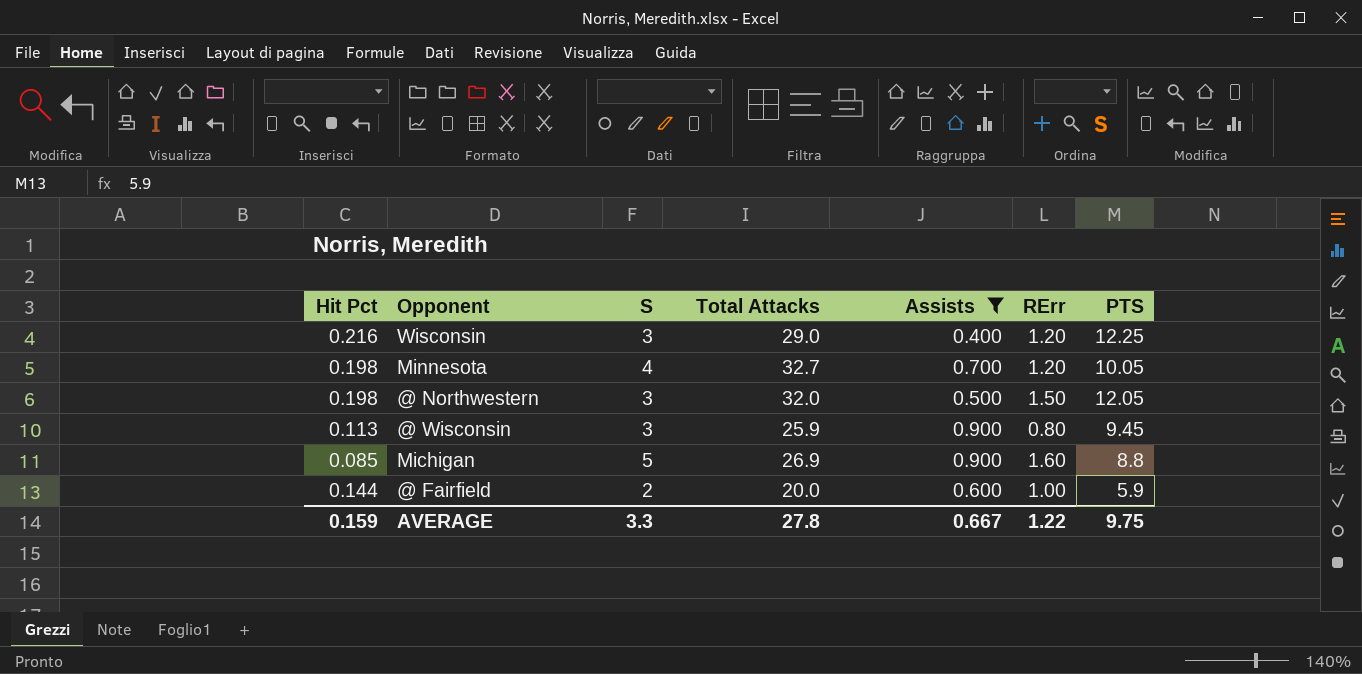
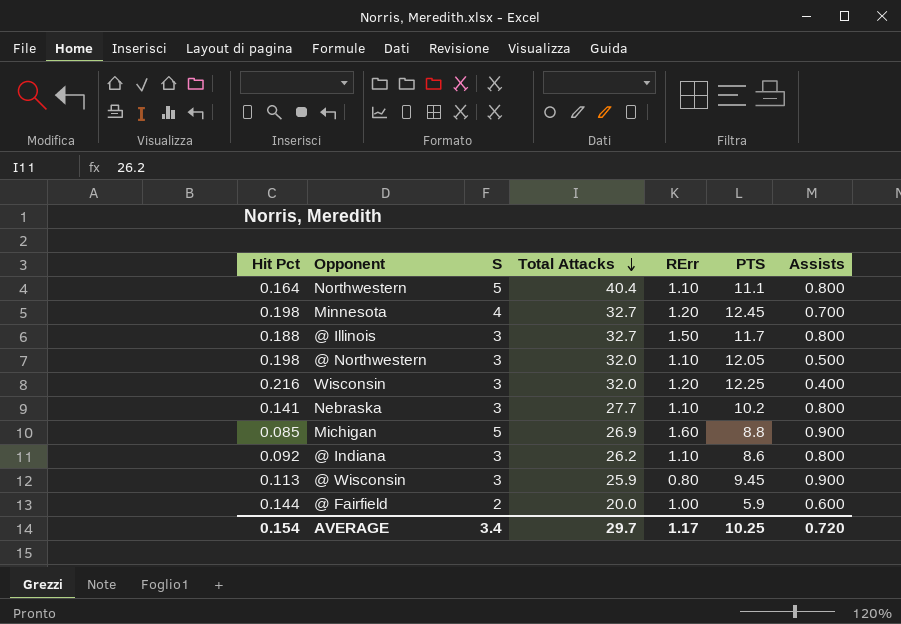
filter: Assists != 0.800 -> none
row order: none -> Total Attacks descending
column Assists | position: 5 -> 7
Minnesota | PTS: 10.05 -> 12.45
@ Northwestern | RErr: 1.50 -> 1.10
Wisconsin | Total Attacks: 29.0 -> 32.0
AVERAGE | Hit Pct: 0.159 -> 0.154
AVERAGE | S: 3.3 -> 3.4
AVERAGE | Total Attacks: 27.8 -> 29.7
AVERAGE | RErr: 1.22 -> 1.17
AVERAGE | PTS: 9.75 -> 10.25
AVERAGE | Assists: 0.667 -> 0.720

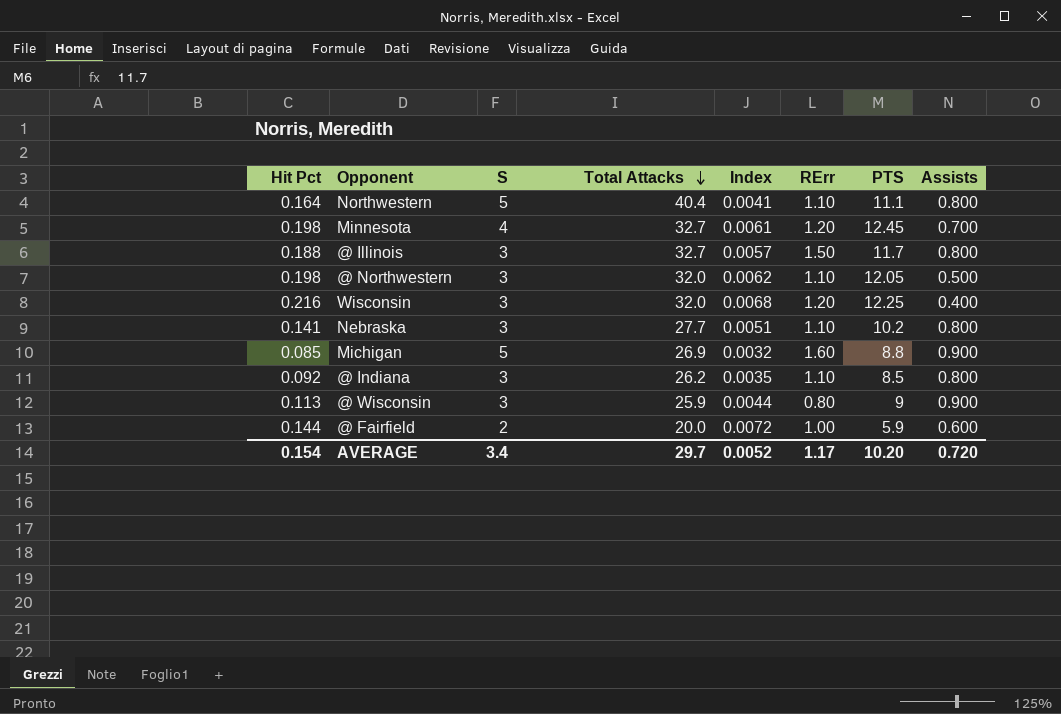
column Index | formula: none -> [Hit Pct] / [Total Attacks]
@ Indiana | PTS: 8.6 -> 8.5
@ Wisconsin | PTS: 9.45 -> 9
AVERAGE | PTS: 10.25 -> 10.20

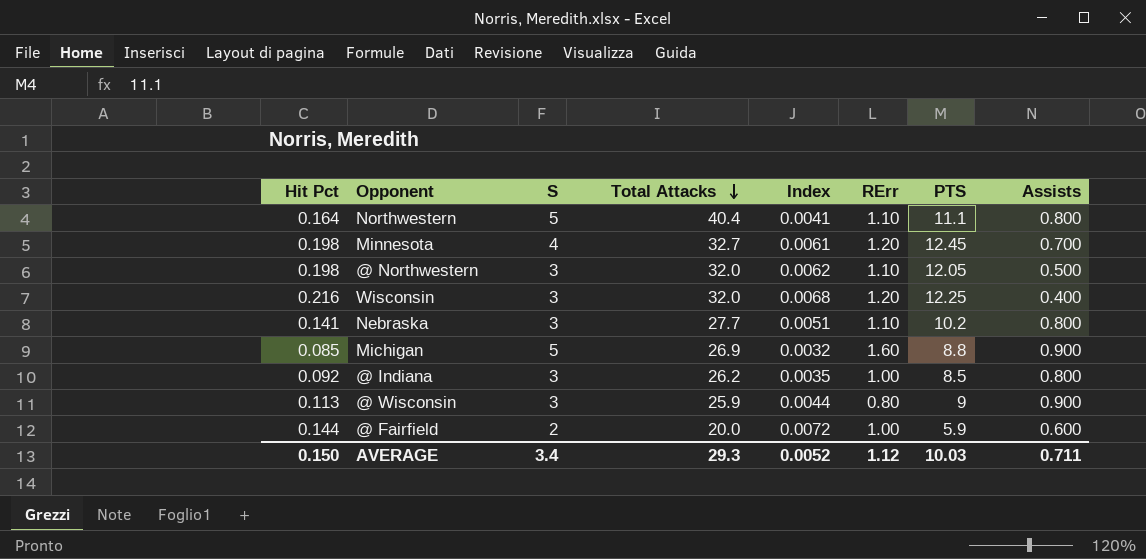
row @ Illinois: 0.188 | 3 | 32.7 | 0.0057 | 1.50 | 11.7 | 0.800 -> none
@ Indiana | RErr: 1.10 -> 1.00
AVERAGE | Hit Pct: 0.154 -> 0.150
AVERAGE | Total Attacks: 29.7 -> 29.3
AVERAGE | RErr: 1.17 -> 1.12
AVERAGE | PTS: 10.20 -> 10.03
AVERAGE | Assists: 0.720 -> 0.711

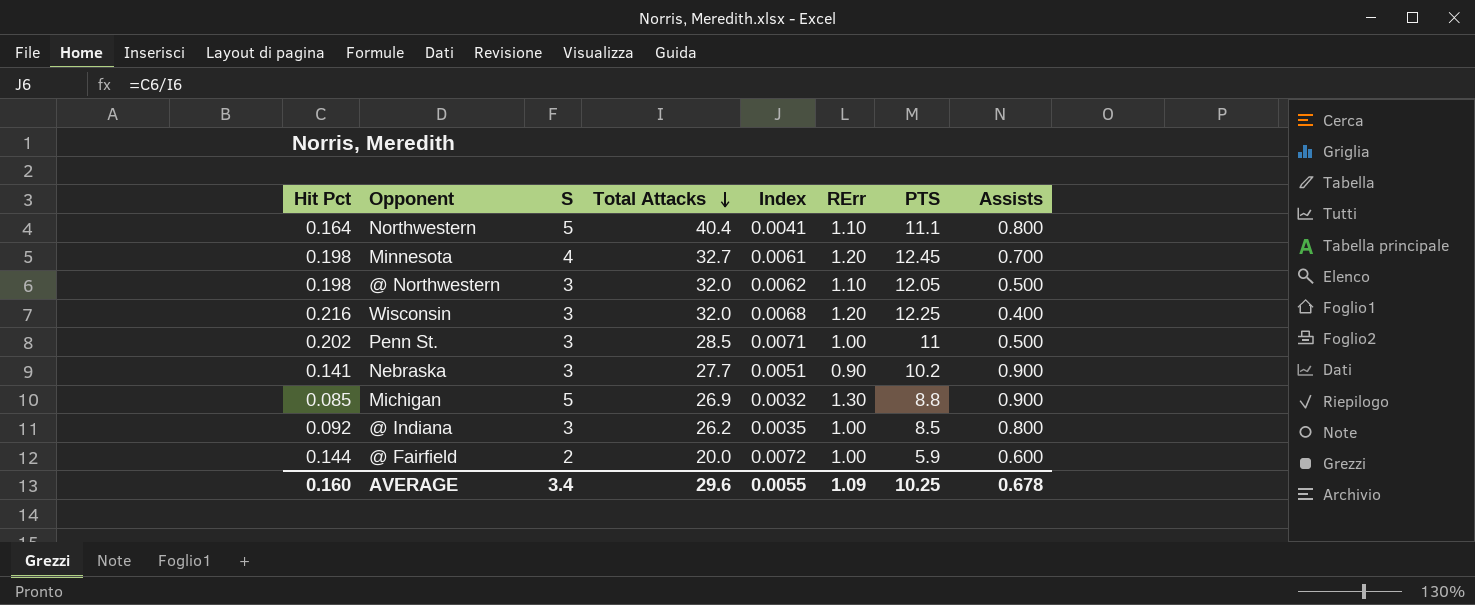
row @ Wisconsin: 0.113 | 3 | 25.9 | 0.0044 | 0.80 | 9 | 0.900 -> none
row Penn St.: none -> 0.202 | 3 | 28.5 | 0.0071 | 1.00 | 11 | 0.500
Nebraska | RErr: 1.10 -> 0.90
Nebraska | Assists: 0.800 -> 0.900
Michigan | RErr: 1.60 -> 1.30
AVERAGE | Hit Pct: 0.150 -> 0.160
AVERAGE | Total Attacks: 29.3 -> 29.6
AVERAGE | Index: 0.0052 -> 0.0055
AVERAGE | RErr: 1.12 -> 1.09
AVERAGE | PTS: 10.03 -> 10.25
AVERAGE | Assists: 0.711 -> 0.678

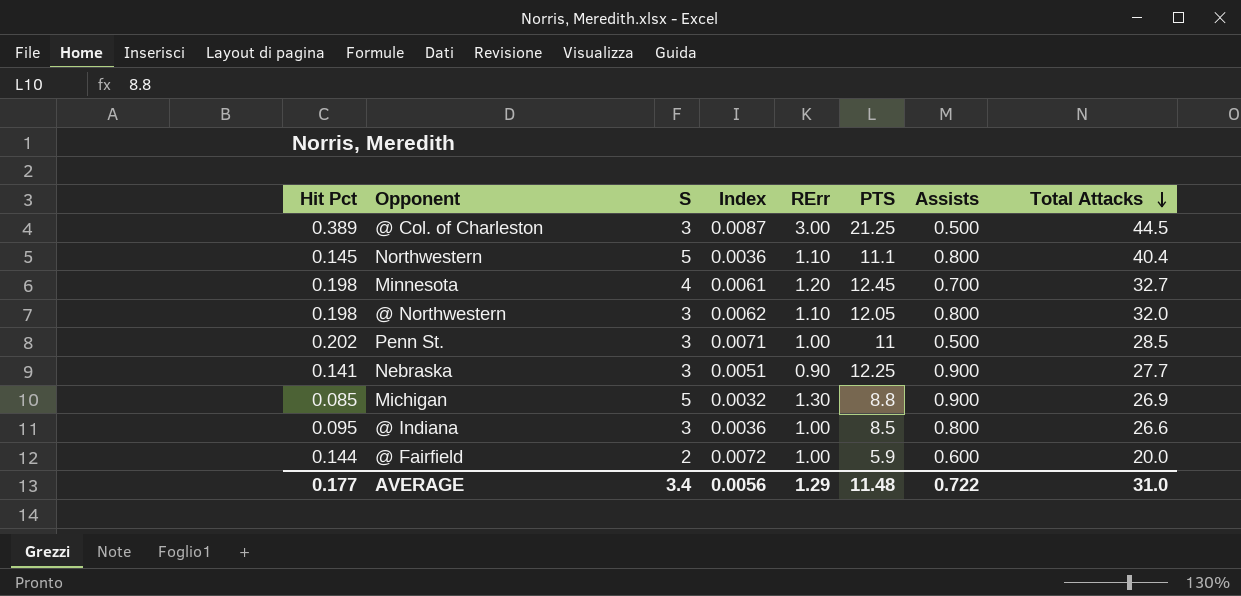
column Total Attacks | position: 4 -> 8
row Wisconsin: 0.216 | 3 | 32.0 | 0.0068 | 1.20 | 12.25 | 0.400 -> none
row @ Col. of Charleston: none -> 0.389 | 3 | 0.0087 | 3.00 | 21.25 | 0.500 | 44.5
Northwestern | Hit Pct: 0.164 -> 0.145
Northwestern | Index: 0.0041 -> 0.0036
@ Northwestern | Assists: 0.500 -> 0.800
Nebraska | PTS: 10.2 -> 12.25
@ Indiana | Hit Pct: 0.092 -> 0.095
@ Indiana | Index: 0.0035 -> 0.0036
@ Indiana | Total Attacks: 26.2 -> 26.6
AVERAGE | Hit Pct: 0.160 -> 0.177
AVERAGE | Index: 0.0055 -> 0.0056
AVERAGE | RErr: 1.09 -> 1.29
AVERAGE | PTS: 10.25 -> 11.48
AVERAGE | Assists: 0.678 -> 0.722
AVERAGE | Total Attacks: 29.6 -> 31.0

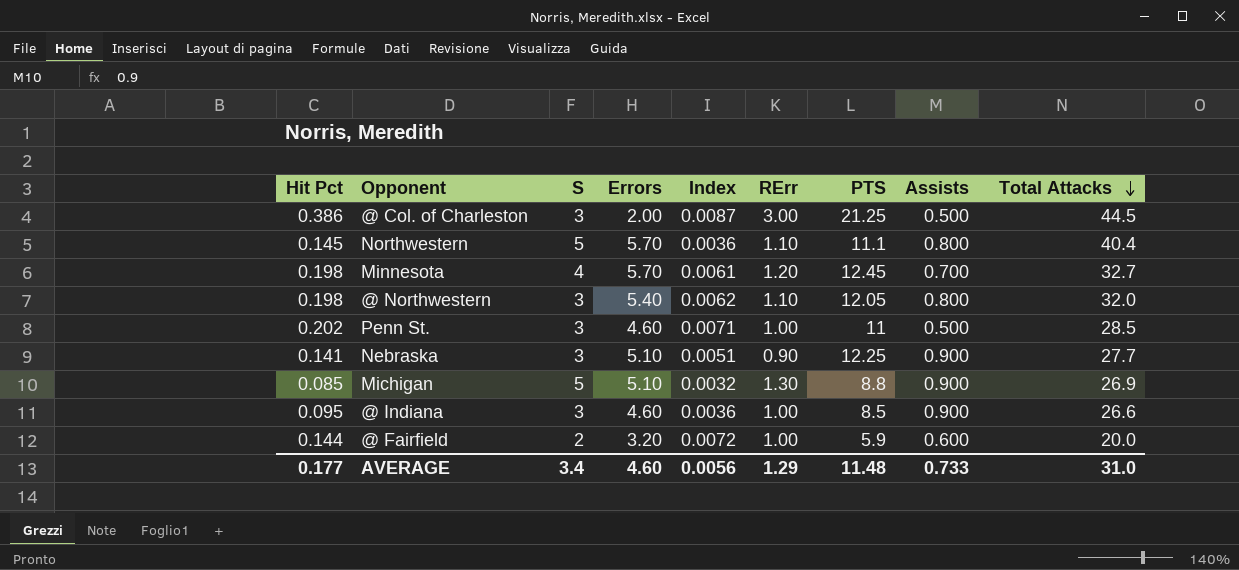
column Errors | position: none -> 4
@ Col. of Charleston | Hit Pct: 0.389 -> 0.386
@ Indiana | Assists: 0.800 -> 0.900
AVERAGE | Assists: 0.722 -> 0.733

